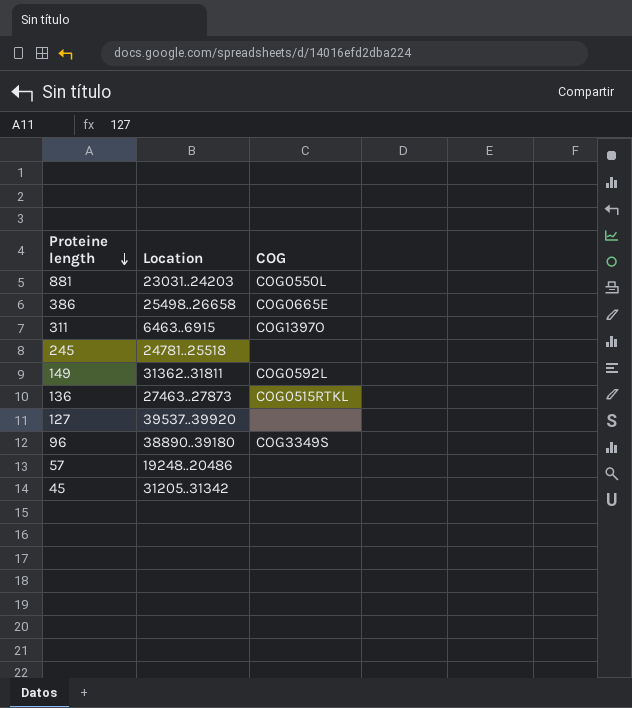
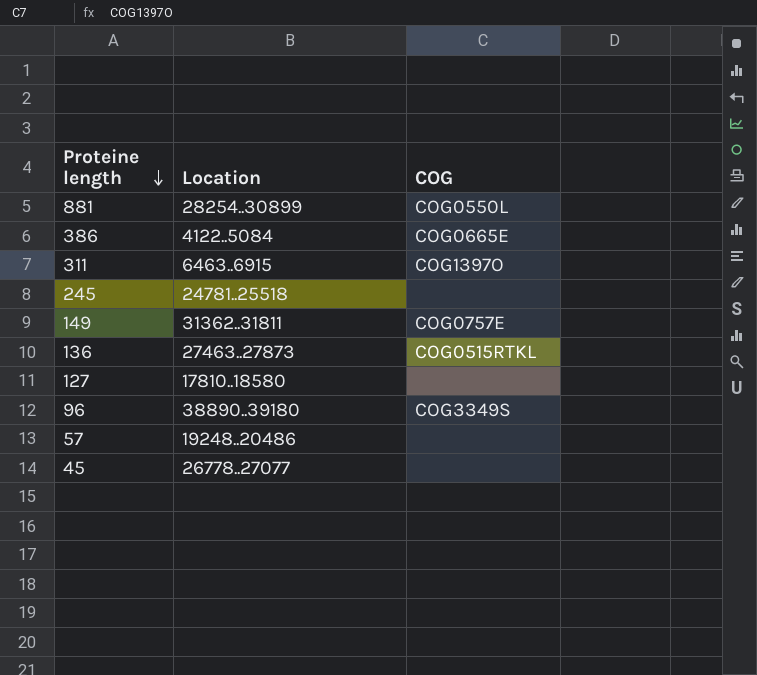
881 | Location: 23031..24203 -> 28254..30899
386 | Location: 25498..26658 -> 4122..5084
149 | COG: COG0592L -> COG0757E
127 | Location: 39537..39920 -> 17810..18580
45 | Location: 31205..31342 -> 26778..27077

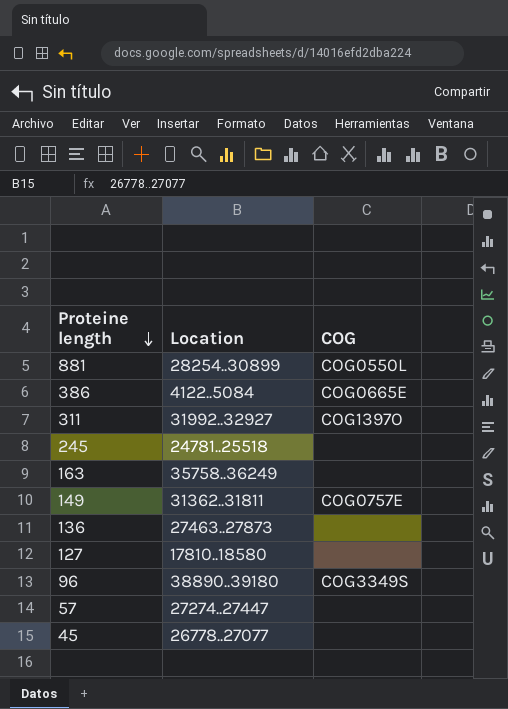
311 | Location: 6463..6915 -> 31992..32927
row 163: none -> 35758..36249 | none
136 | COG: COG0515RTKL -> none
57 | Location: 19248..20486 -> 27274..27447

